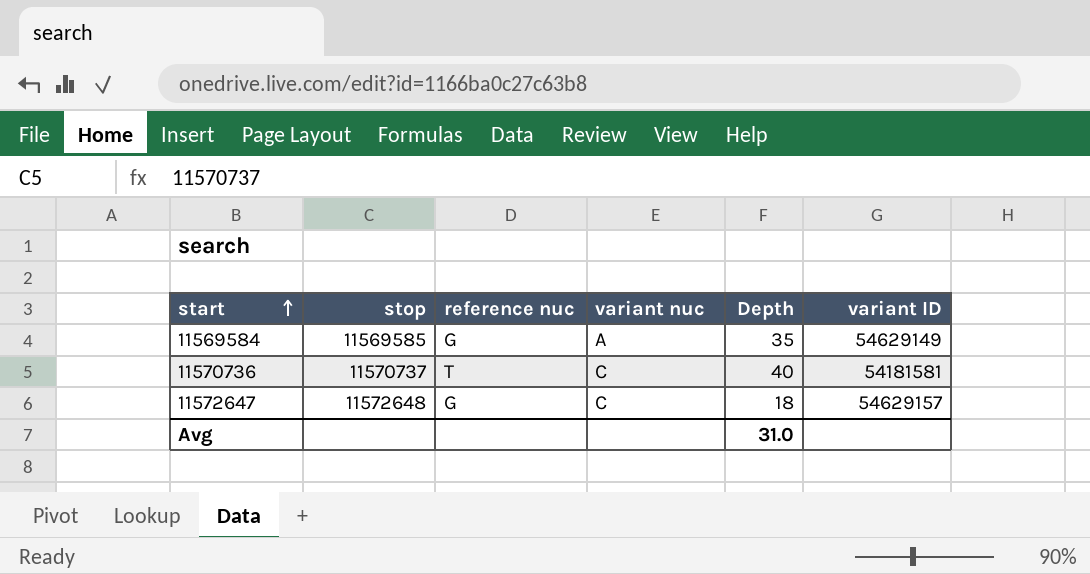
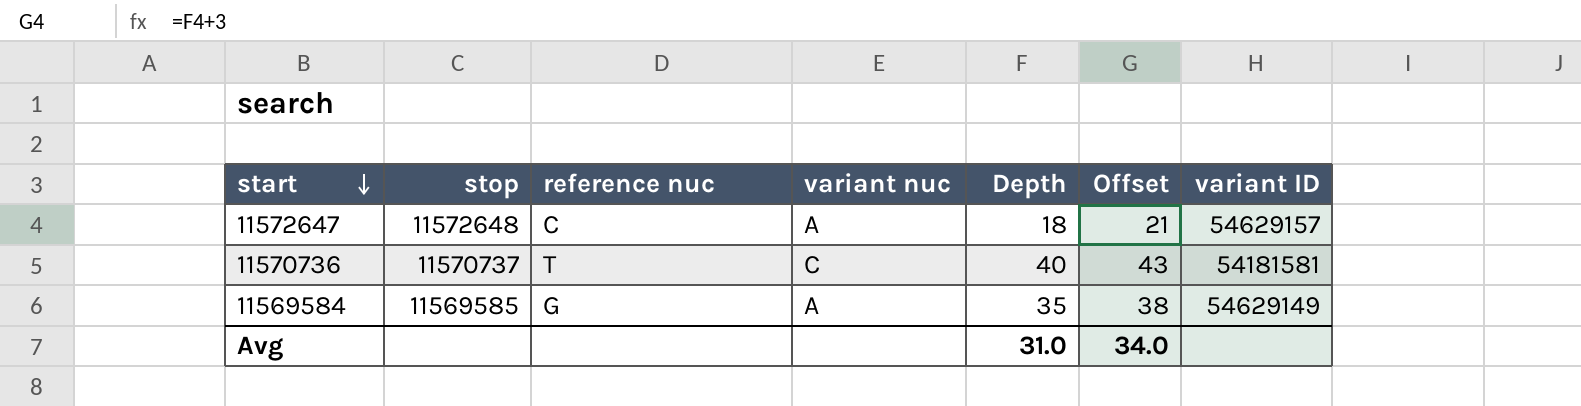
row order: start ascending -> start descending
column Offset | formula: none -> [Depth] + 3
11572647 | reference nuc: G -> C
11572647 | variant nuc: C -> A

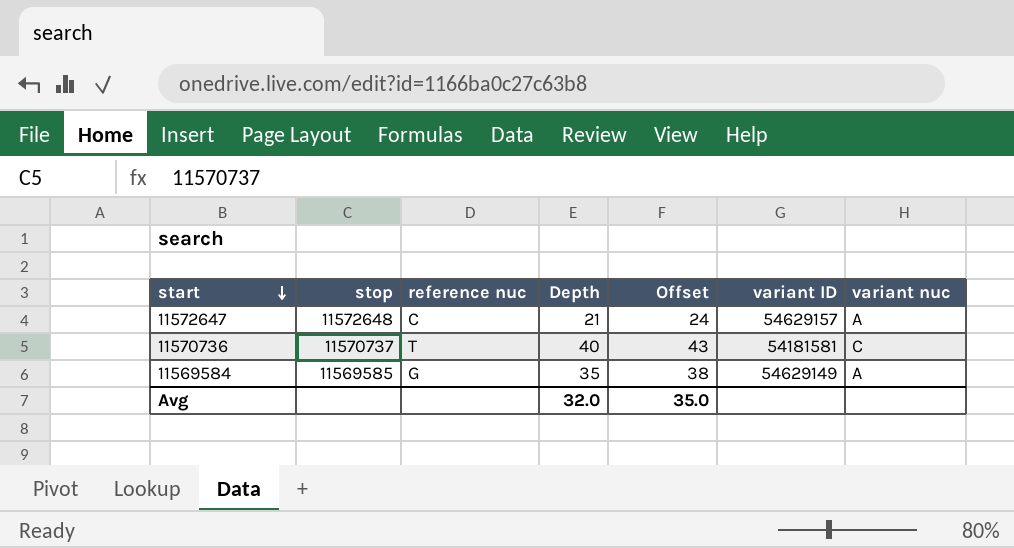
column variant nuc | position: 4 -> 7
11572647 | Depth: 18 -> 21
11572647 | Offset: 21 -> 24
Avg | Depth: 31.0 -> 32.0
Avg | Offset: 34.0 -> 35.0

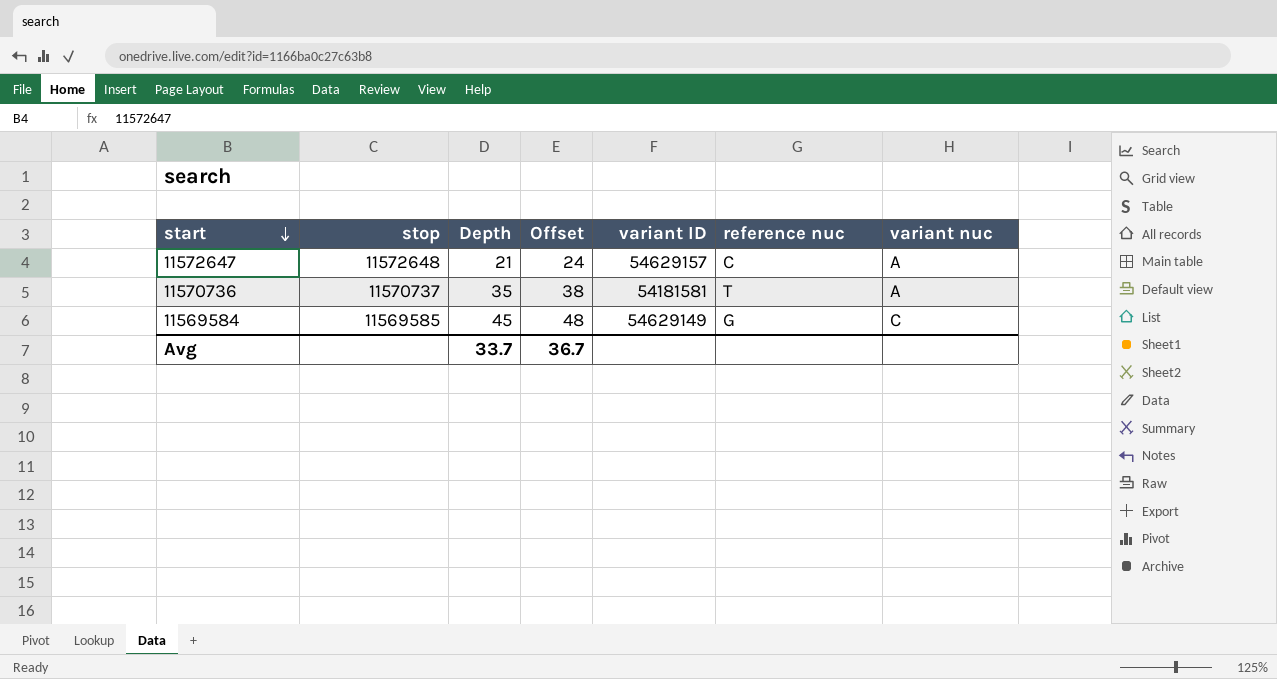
column reference nuc | position: 3 -> 6
11570736 | Depth: 40 -> 35
11570736 | Offset: 43 -> 38
11570736 | variant nuc: C -> A
11569584 | Depth: 35 -> 45
11569584 | Offset: 38 -> 48
11569584 | variant nuc: A -> C
Avg | Depth: 32.0 -> 33.7
Avg | Offset: 35.0 -> 36.7

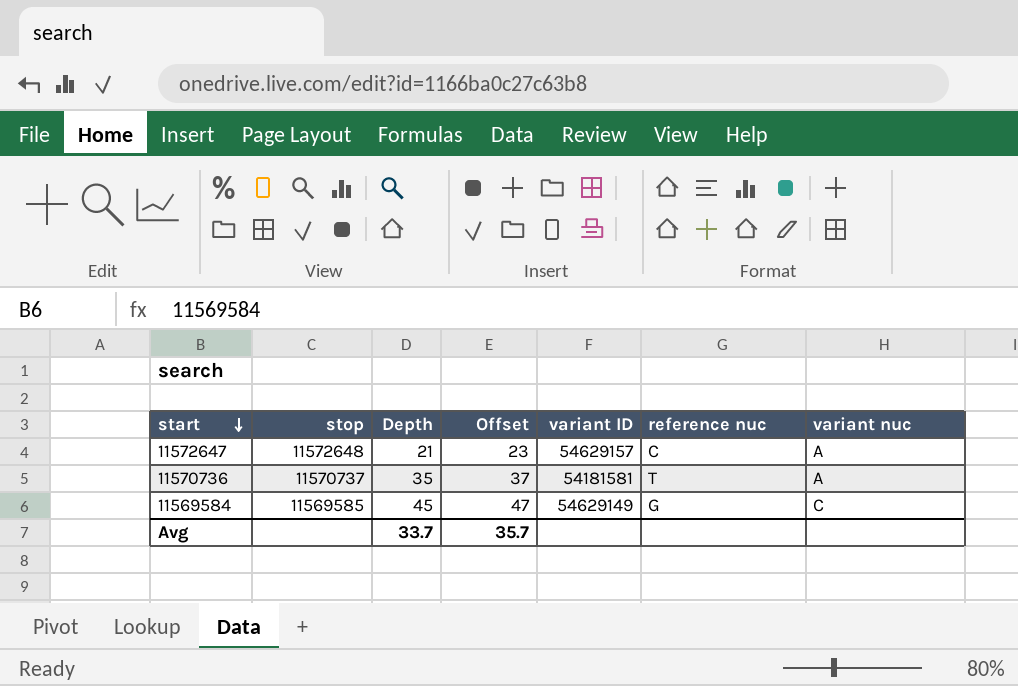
column Offset | formula: [Depth] + 3 -> [Depth] + 2
Avg | Offset: 36.7 -> 35.7

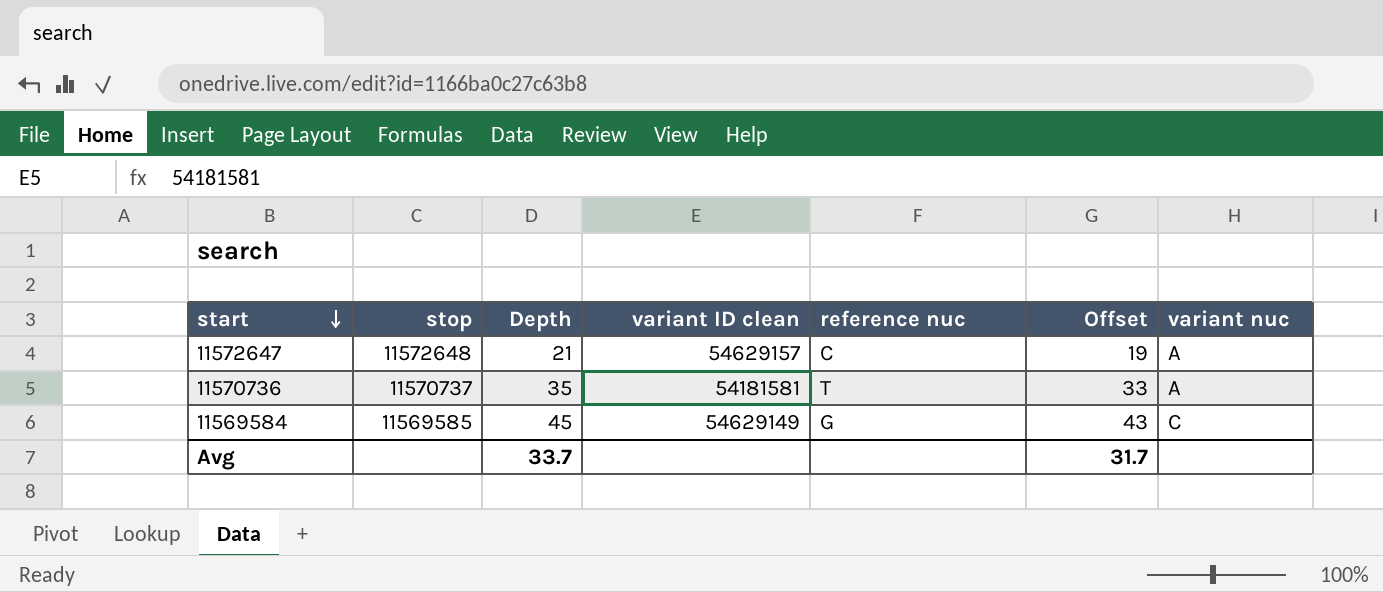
column name: variant ID -> variant ID clean
column Offset | formula: [Depth] + 2 -> [Depth] - 2
column Offset | position: 4 -> 6
Avg | Offset: 35.7 -> 31.7

